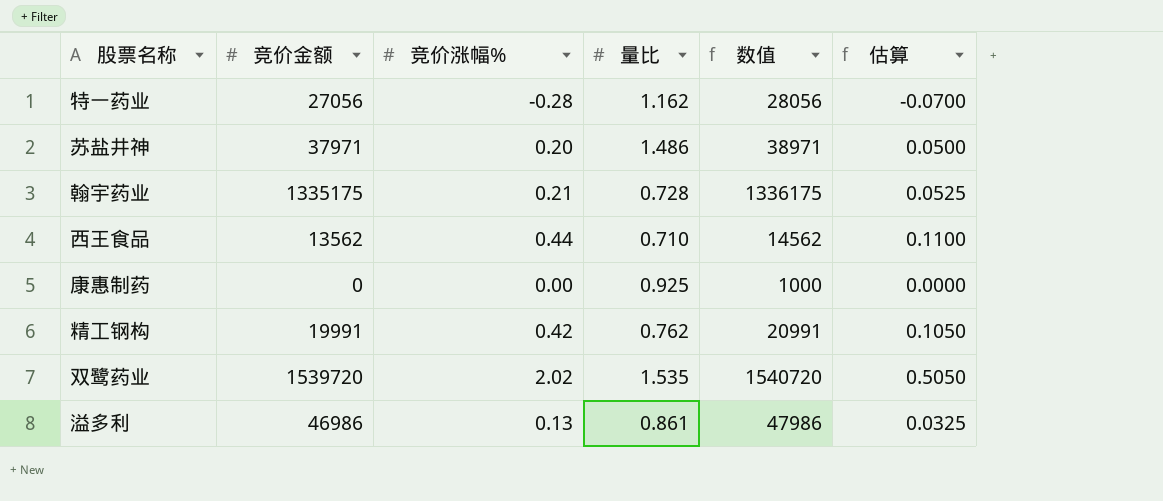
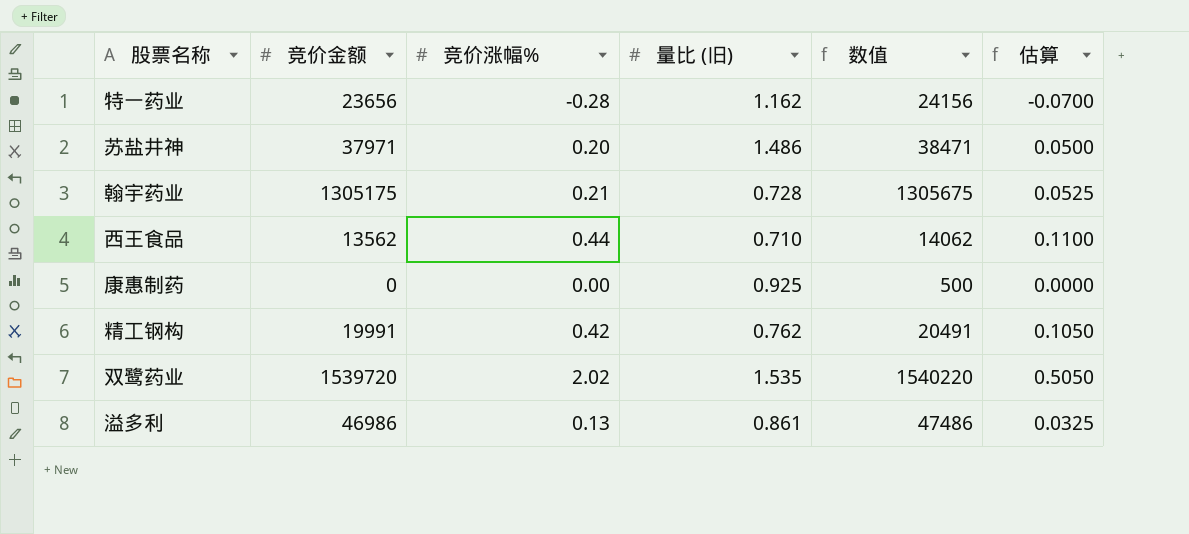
column name: 量比 -> 量比 (旧)
column 数值 | formula: [竞价金额] + 1000 -> [竞价金额] + 500
特一药业 | 竞价金额: 27056 -> 23656
翰宇药业 | 竞价金额: 1335175 -> 1305175

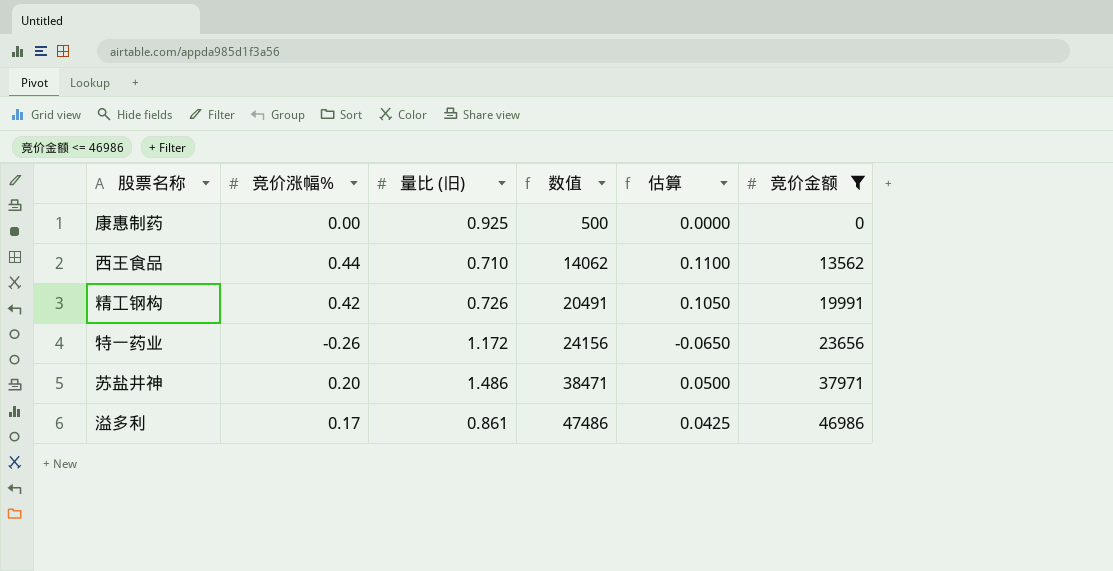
filter: none -> 竞价金额 <= 46986
row order: none -> 数值 ascending
column 竞价金额 | position: 2 -> 6
精工钢构 | 量比 (旧): 0.762 -> 0.726
特一药业 | 竞价涨幅%: -0.28 -> -0.26
特一药业 | 量比 (旧): 1.162 -> 1.172
特一药业 | 估算: -0.0700 -> -0.0650
溢多利 | 竞价涨幅%: 0.13 -> 0.17
溢多利 | 估算: 0.0325 -> 0.0425

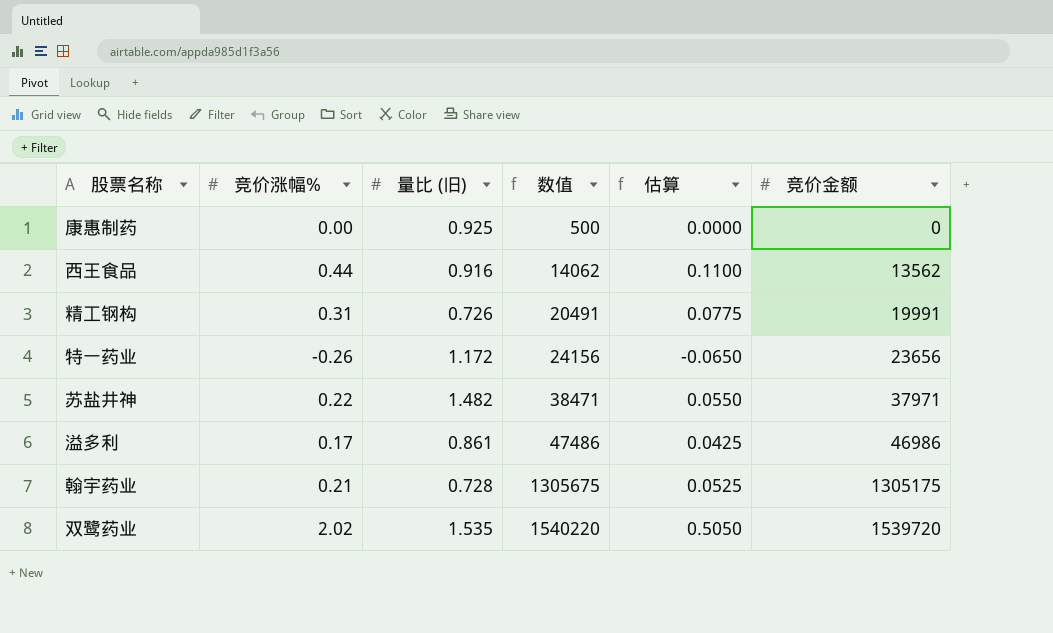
filter: 竞价金额 <= 46986 -> none
西王食品 | 量比 (旧): 0.710 -> 0.916
精工钢构 | 竞价涨幅%: 0.42 -> 0.31
精工钢构 | 估算: 0.1050 -> 0.0775
苏盐井神 | 竞价涨幅%: 0.20 -> 0.22
苏盐井神 | 量比 (旧): 1.486 -> 1.482
苏盐井神 | 估算: 0.0500 -> 0.0550

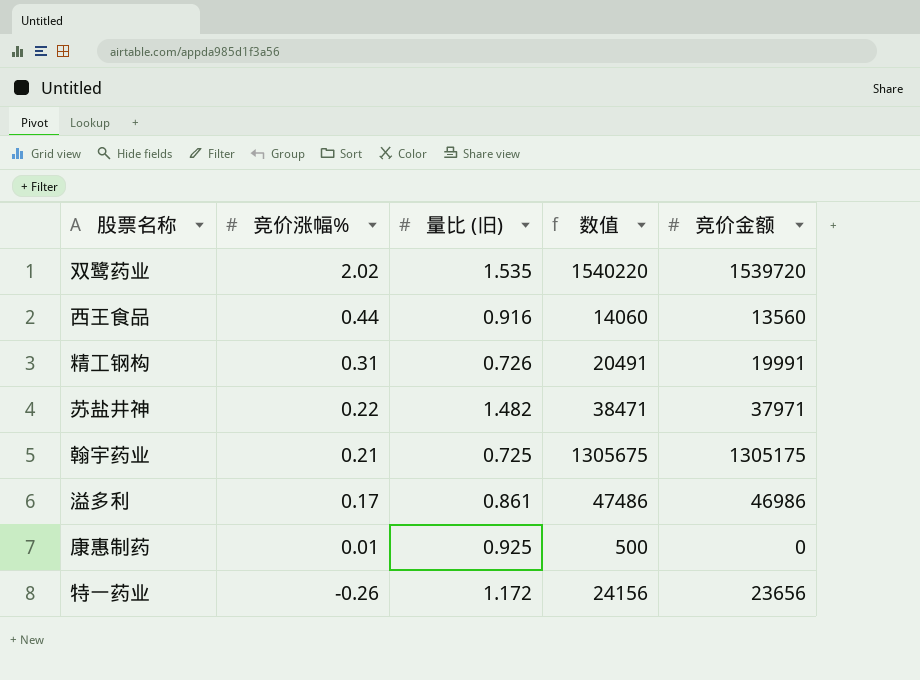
row order: 数值 ascending -> 竞价涨幅% descending
column 估算 | formula: [竞价涨幅%] * 0.25 -> none
西王食品 | 数值: 14062 -> 14060
西王食品 | 竞价金额: 13562 -> 13560
翰宇药业 | 量比 (旧): 0.728 -> 0.725
康惠制药 | 竞价涨幅%: 0.00 -> 0.01

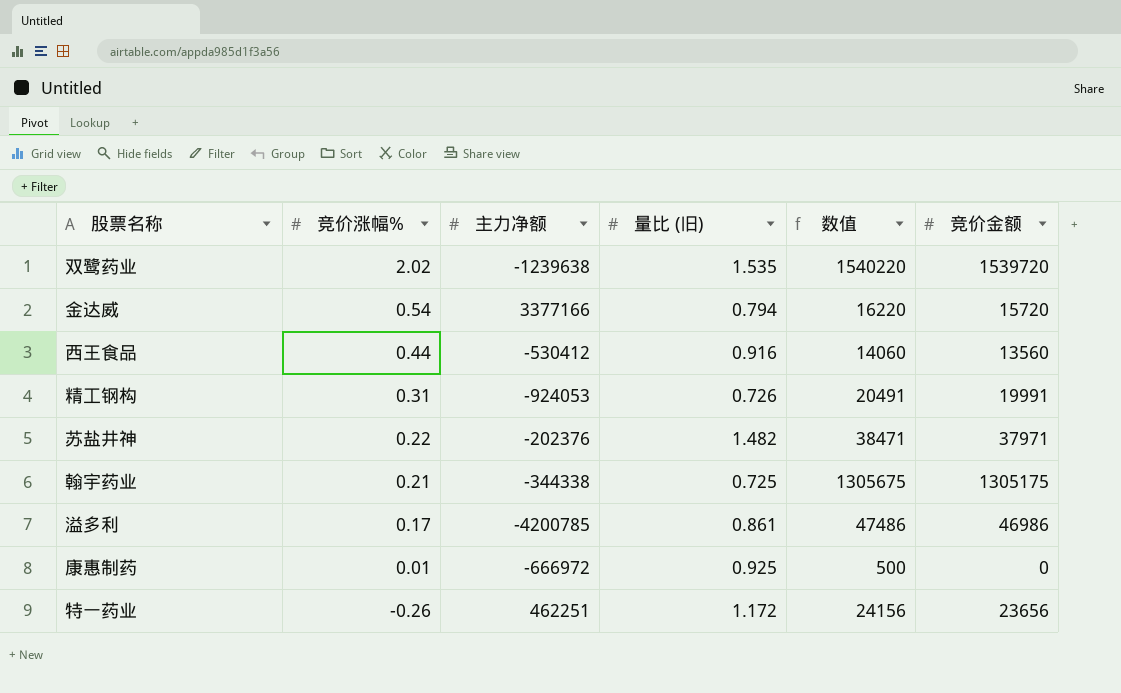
column 主力净额 | position: none -> 3
row 金达威: none -> 0.54 | 3377166 | 0.794 | 16220 | 15720

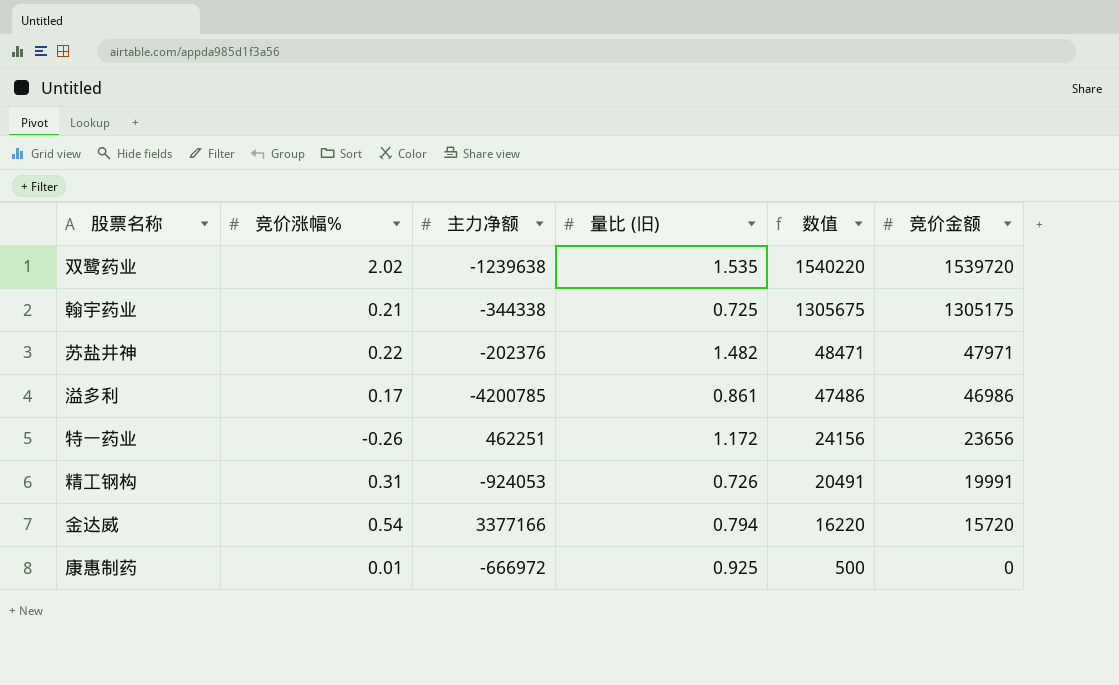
row order: 竞价涨幅% descending -> 数值 descending
row 西王食品: 0.44 | -530412 | 0.916 | 14060 | 13560 -> none
苏盐井神 | 数值: 38471 -> 48471
苏盐井神 | 竞价金额: 37971 -> 47971

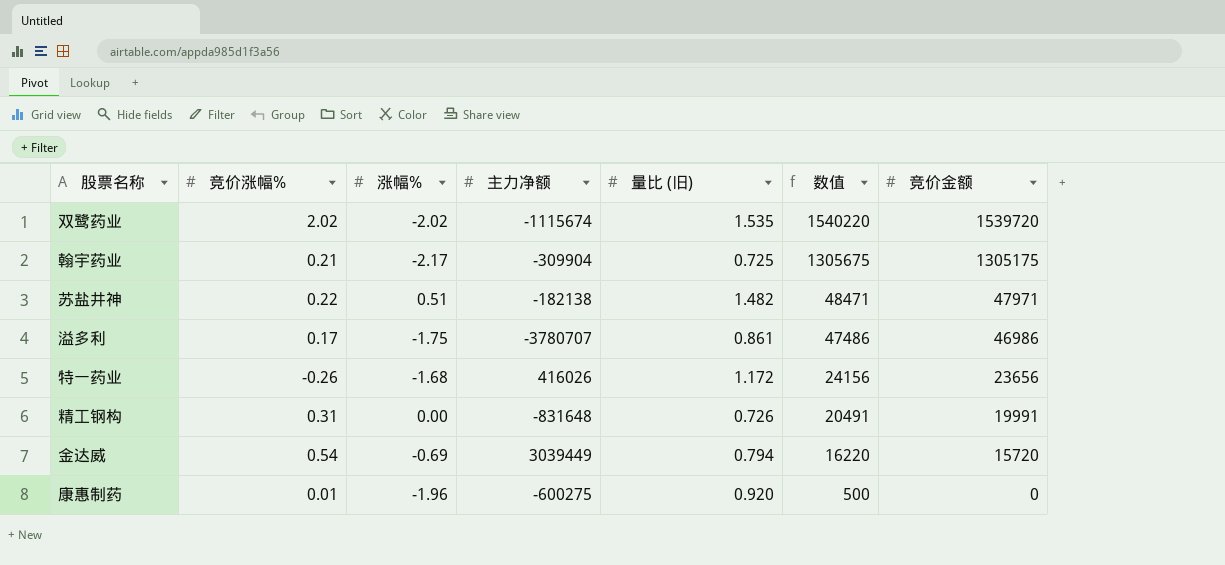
column 涨幅% | position: none -> 3
双鹭药业 | 主力净额: -1239638 -> -1115674
翰宇药业 | 主力净额: -344338 -> -309904
苏盐井神 | 主力净额: -202376 -> -182138
溢多利 | 主力净额: -4200785 -> -3780707
特一药业 | 主力净额: 462251 -> 416026
精工钢构 | 主力净额: -924053 -> -831648
金达威 | 主力净额: 3377166 -> 3039449
康惠制药 | 主力净额: -666972 -> -600275
康惠制药 | 量比 (旧): 0.925 -> 0.920

